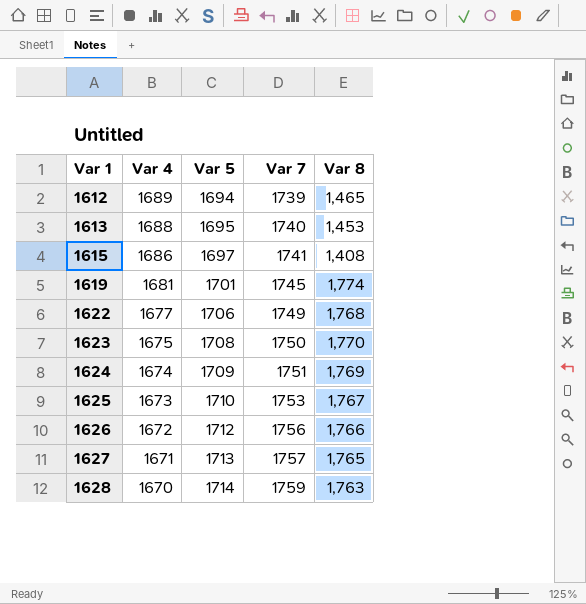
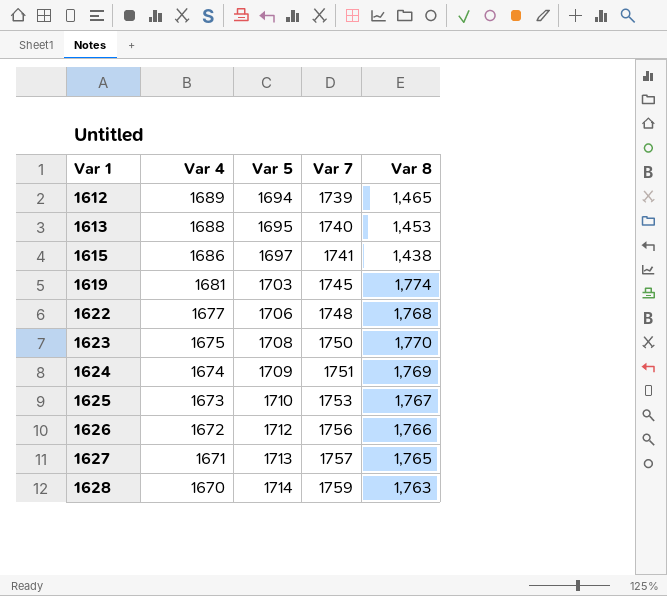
1615 | Var 8: 1,408 -> 1,438
1619 | Var 5: 1701 -> 1703
1622 | Var 7: 1749 -> 1748

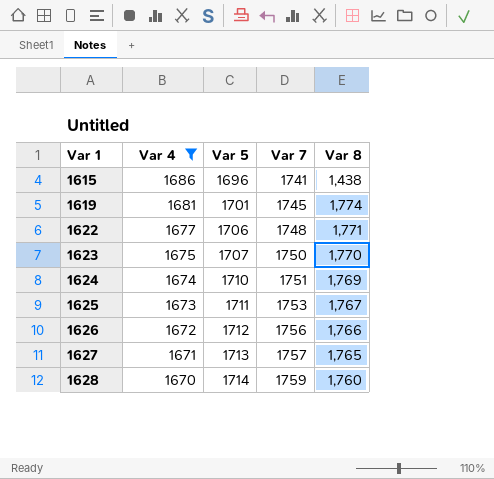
filter: none -> Var 4 <= 1686
1615 | Var 5: 1697 -> 1696
1619 | Var 5: 1703 -> 1701
1622 | Var 8: 1,768 -> 1,771
1623 | Var 5: 1708 -> 1707
1624 | Var 5: 1709 -> 1710
1625 | Var 5: 1710 -> 1711
1628 | Var 8: 1,763 -> 1,760

